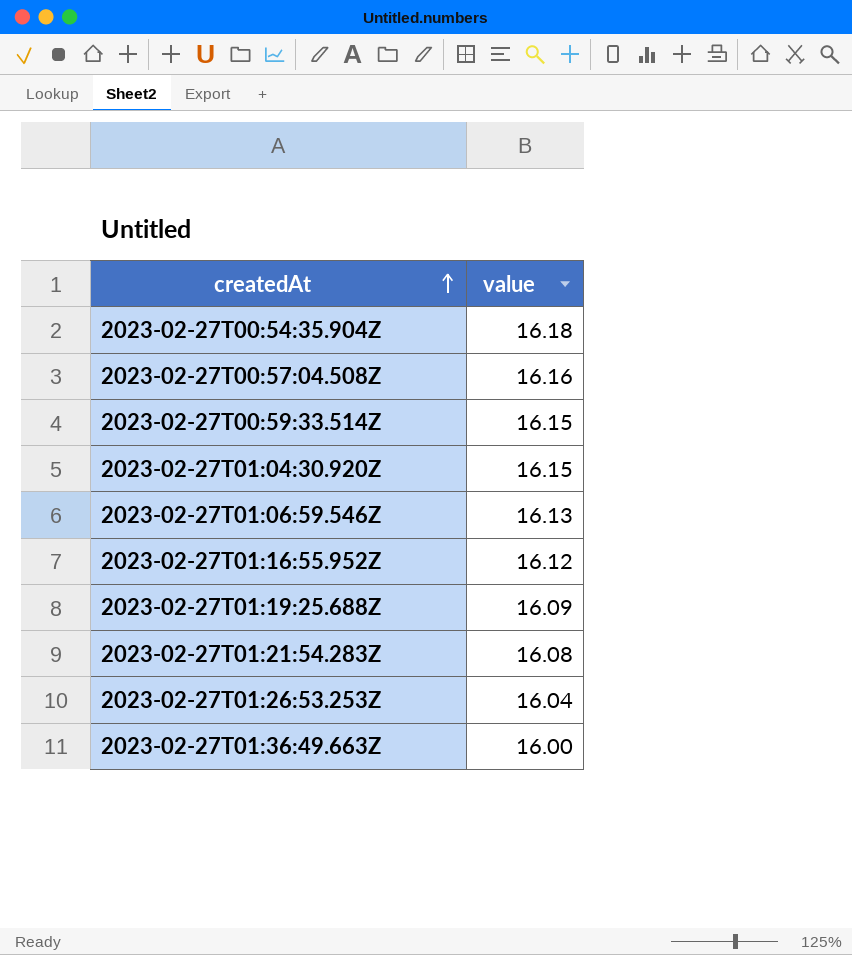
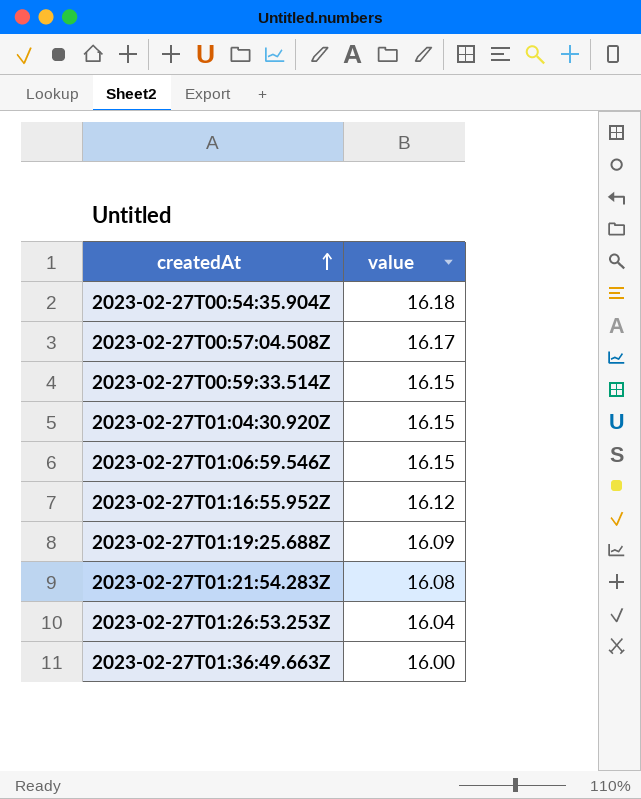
2023-02-27T00:57:04.508Z | value: 16.16 -> 16.17
2023-02-27T01:06:59.546Z | value: 16.13 -> 16.15

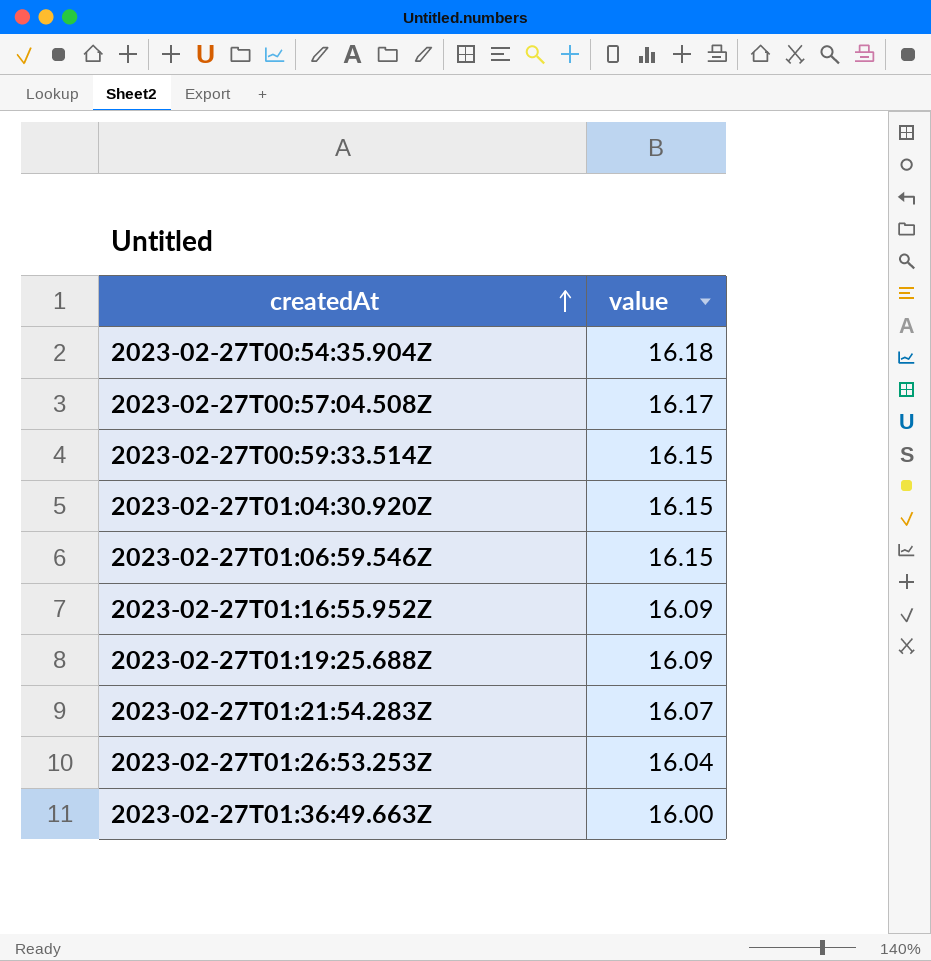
2023-02-27T01:16:55.952Z | value: 16.12 -> 16.09
2023-02-27T01:21:54.283Z | value: 16.08 -> 16.07

